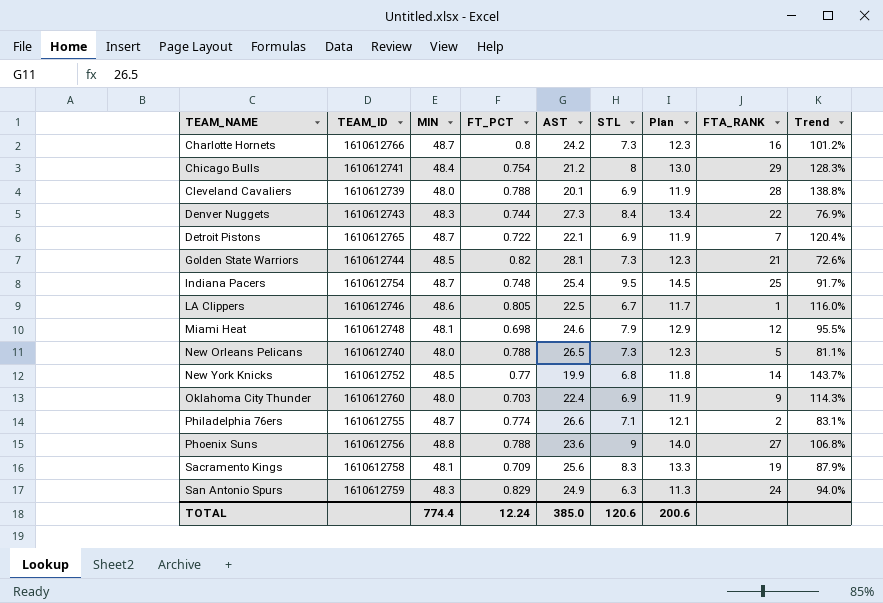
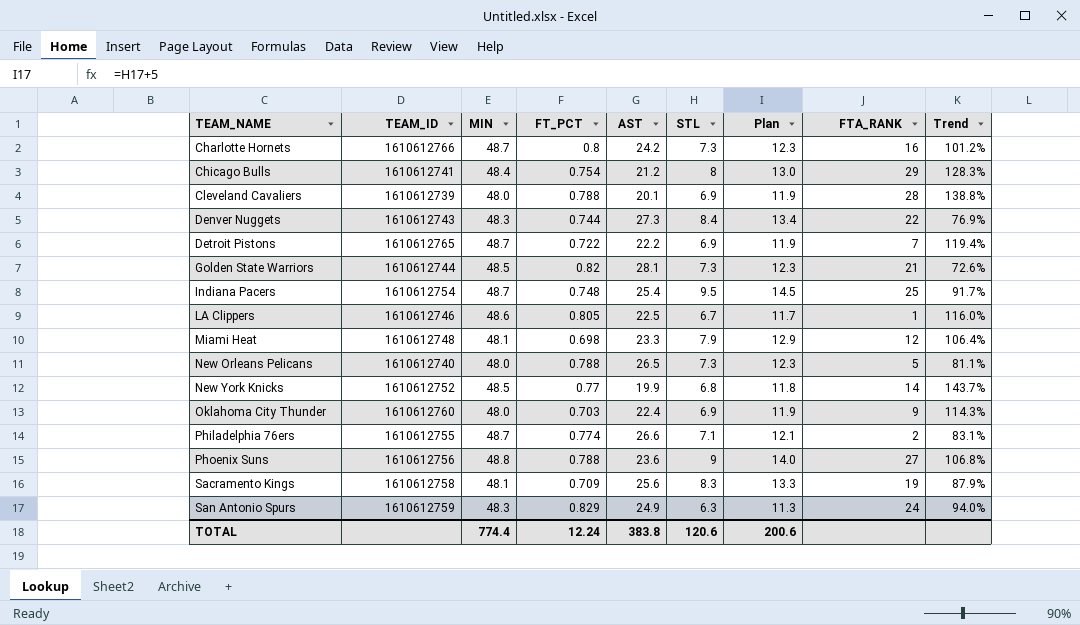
Detroit Pistons | AST: 22.1 -> 22.2
Detroit Pistons | Trend: 120.4% -> 119.4%
Miami Heat | AST: 24.6 -> 23.3
Miami Heat | Trend: 95.5% -> 106.4%
TOTAL | AST: 385.0 -> 383.8

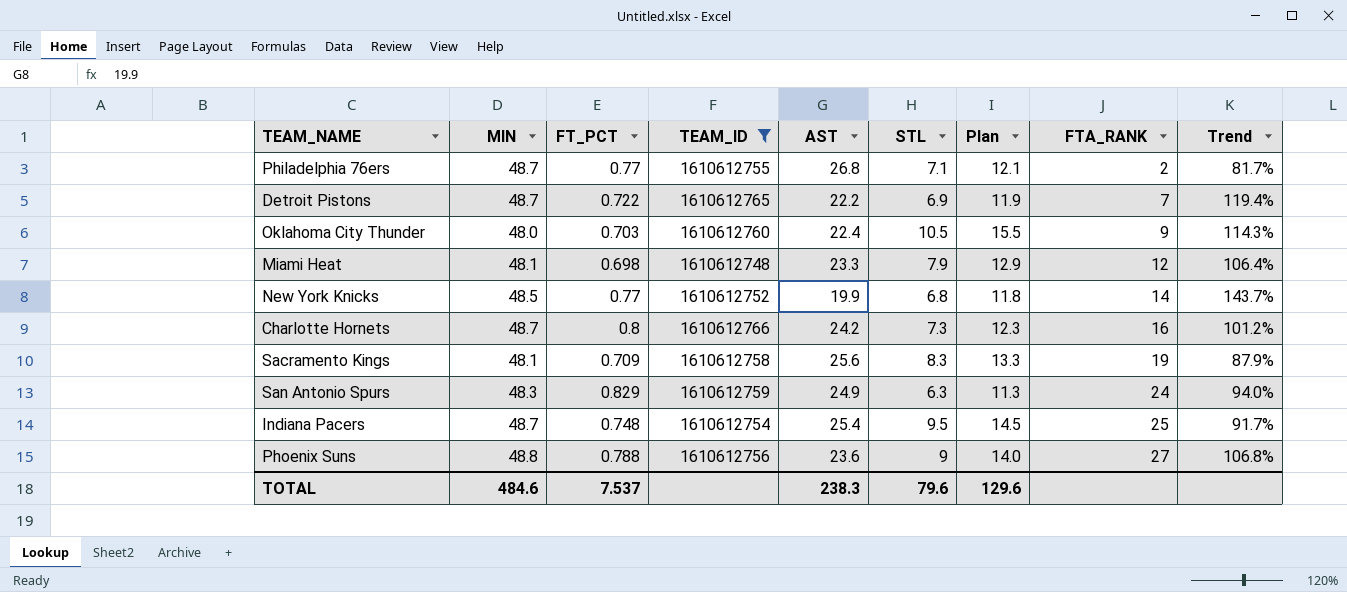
filter: none -> TEAM_ID >= 1610612748
row order: TEAM_NAME ascending -> FTA_RANK ascending
column TEAM_ID | position: 2 -> 4
Philadelphia 76ers | FT_PCT: 0.774 -> 0.77
Philadelphia 76ers | AST: 26.6 -> 26.8
Philadelphia 76ers | Trend: 83.1% -> 81.7%
Oklahoma City Thunder | STL: 6.9 -> 10.5
Oklahoma City Thunder | Plan: 11.9 -> 15.5
TOTAL | MIN: 774.4 -> 484.6
TOTAL | FT_PCT: 12.24 -> 7.537
TOTAL | AST: 383.8 -> 238.3
TOTAL | STL: 120.6 -> 79.6
TOTAL | Plan: 200.6 -> 129.6

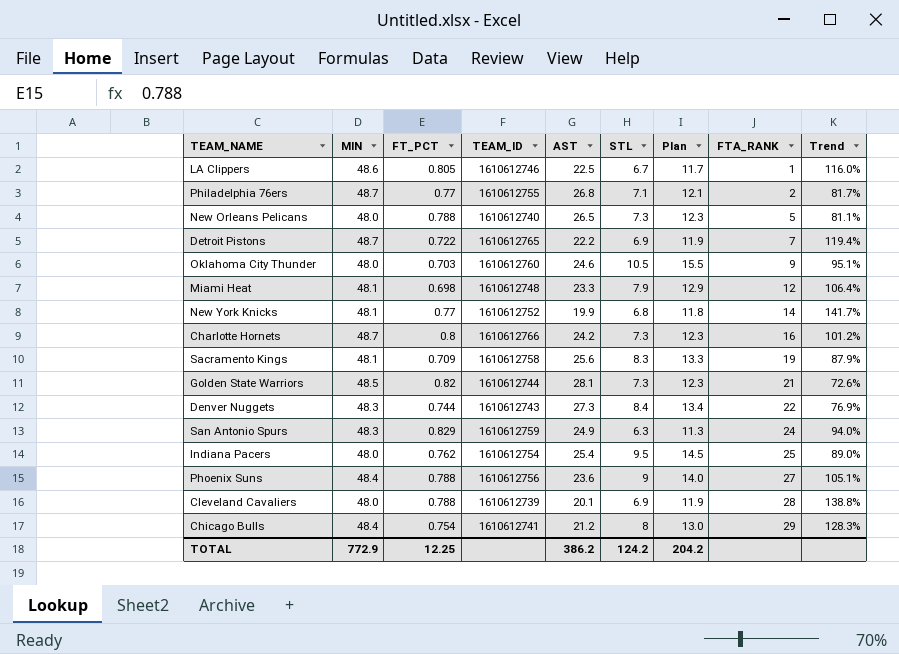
filter: TEAM_ID >= 1610612748 -> none
Oklahoma City Thunder | AST: 22.4 -> 24.6
Oklahoma City Thunder | Trend: 114.3% -> 95.1%
New York Knicks | MIN: 48.5 -> 48.1
New York Knicks | Trend: 143.7% -> 141.7%
Indiana Pacers | MIN: 48.7 -> 48.0
Indiana Pacers | FT_PCT: 0.748 -> 0.762
Indiana Pacers | Trend: 91.7% -> 89.0%
Phoenix Suns | MIN: 48.8 -> 48.4
Phoenix Suns | Trend: 106.8% -> 105.1%
TOTAL | MIN: 484.6 -> 772.9
TOTAL | FT_PCT: 7.537 -> 12.25
TOTAL | AST: 238.3 -> 386.2
TOTAL | STL: 79.6 -> 124.2
TOTAL | Plan: 129.6 -> 204.2

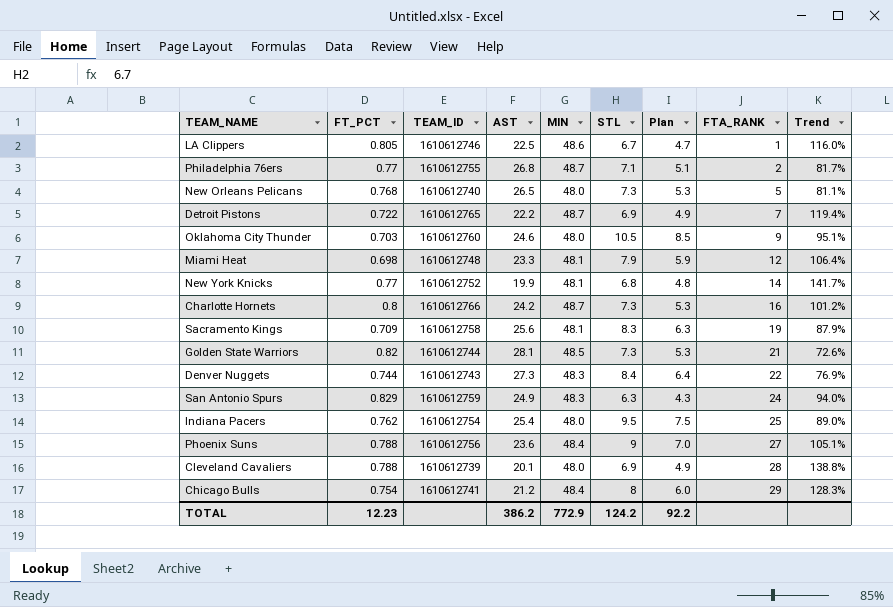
column MIN | position: 2 -> 5
column Plan | formula: [STL] + 5 -> [STL] - 2
New Orleans Pelicans | FT_PCT: 0.788 -> 0.768
TOTAL | FT_PCT: 12.25 -> 12.23
TOTAL | Plan: 204.2 -> 92.2

